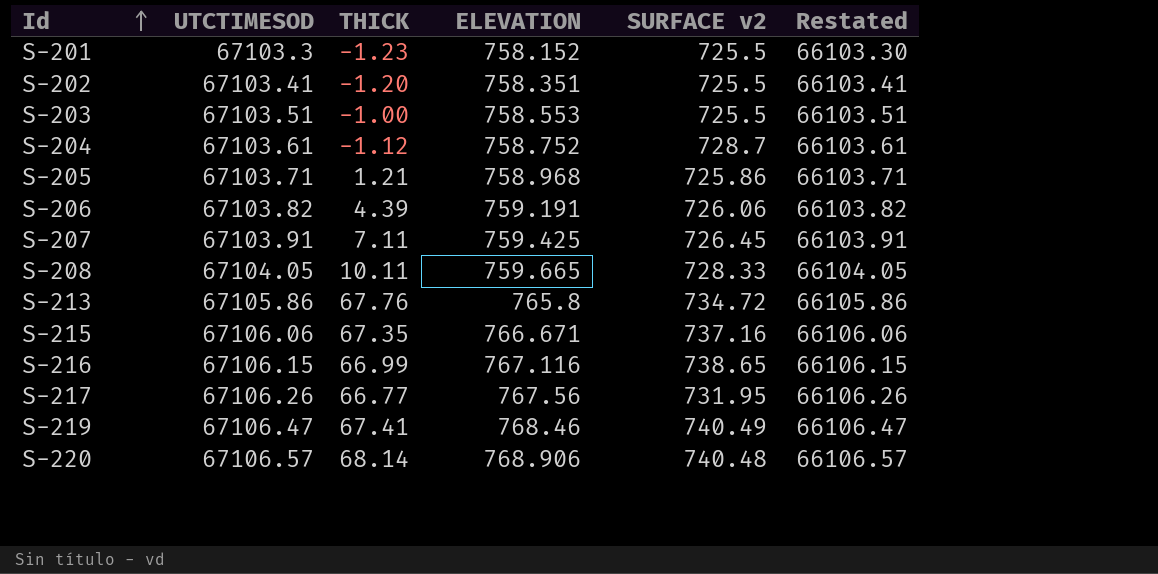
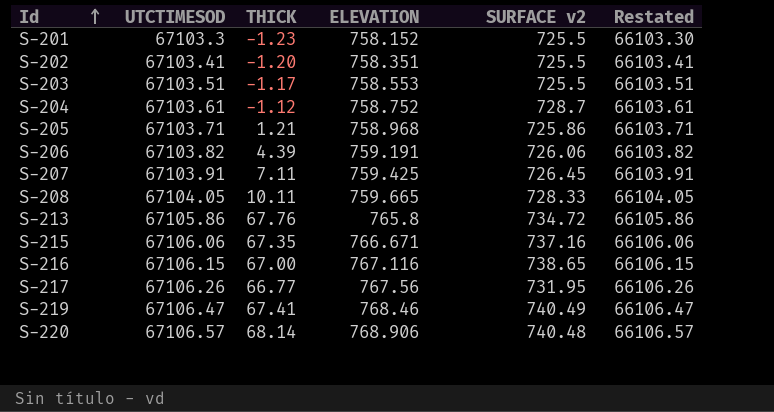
S-203 | THICK: -1.00 -> -1.17
S-216 | THICK: 66.99 -> 67.00

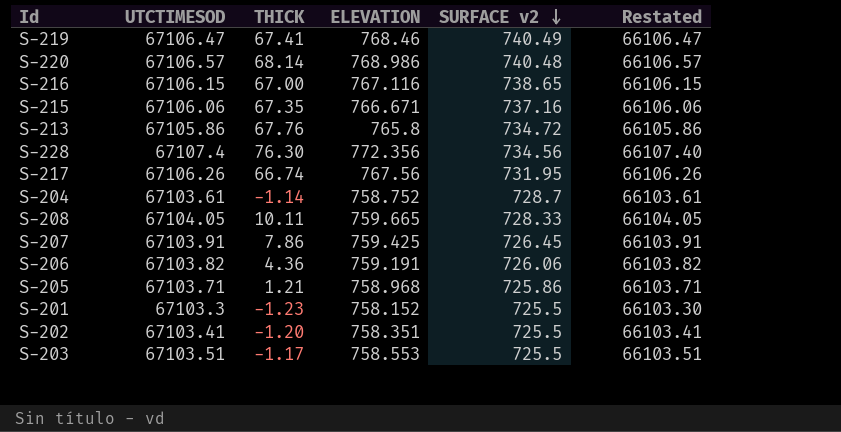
row order: Id ascending -> SURFACE v2 descending
S-220 | ELEVATION: 768.906 -> 768.986
row S-228: none -> 67107.4 | 76.30 | 772.356 | 734.56 | 66107.40
S-217 | THICK: 66.77 -> 66.74
S-204 | THICK: -1.12 -> -1.14
S-207 | THICK: 7.11 -> 7.86
S-206 | THICK: 4.39 -> 4.36

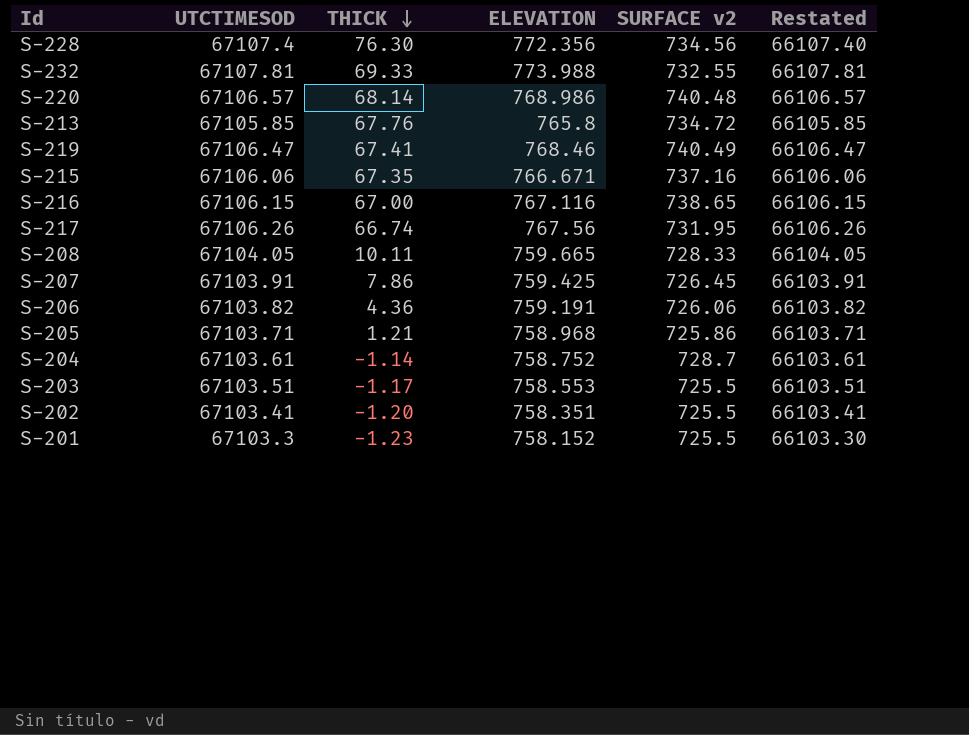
row order: SURFACE v2 descending -> THICK descending
row S-232: none -> 67107.81 | 69.33 | 773.988 | 732.55 | 66107.81
S-213 | UTCTIMESOD: 67105.86 -> 67105.85
S-213 | Restated: 66105.86 -> 66105.85

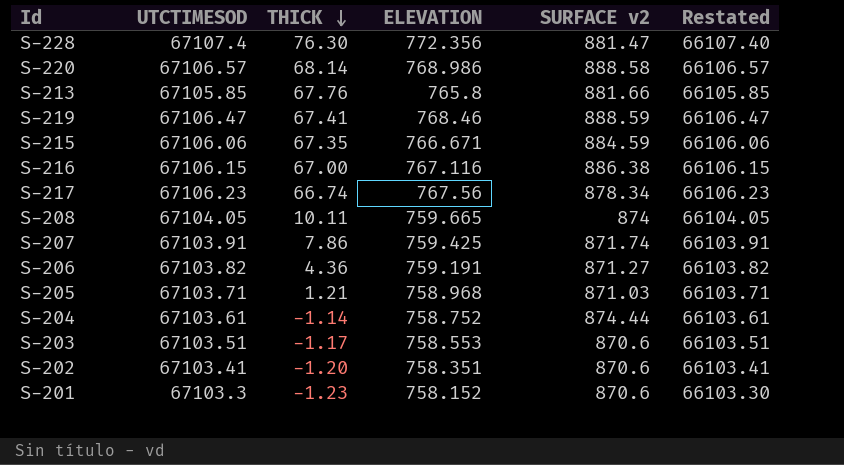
row S-232: 67107.81 | 69.33 | 773.988 | 732.55 | 66107.81 -> none
S-228 | SURFACE v2: 734.56 -> 881.47
S-220 | SURFACE v2: 740.48 -> 888.58
S-213 | SURFACE v2: 734.72 -> 881.66
S-219 | SURFACE v2: 740.49 -> 888.59
S-215 | SURFACE v2: 737.16 -> 884.59
S-216 | SURFACE v2: 738.65 -> 886.38
S-217 | UTCTIMESOD: 67106.26 -> 67106.23
S-217 | SURFACE v2: 731.95 -> 878.34
S-217 | Restated: 66106.26 -> 66106.23
S-208 | SURFACE v2: 728.33 -> 874
S-207 | SURFACE v2: 726.45 -> 871.74
S-206 | SURFACE v2: 726.06 -> 871.27
S-205 | SURFACE v2: 725.86 -> 871.03
S-204 | SURFACE v2: 728.7 -> 874.44
S-203 | SURFACE v2: 725.5 -> 870.6
S-202 | SURFACE v2: 725.5 -> 870.6
S-201 | SURFACE v2: 725.5 -> 870.6

